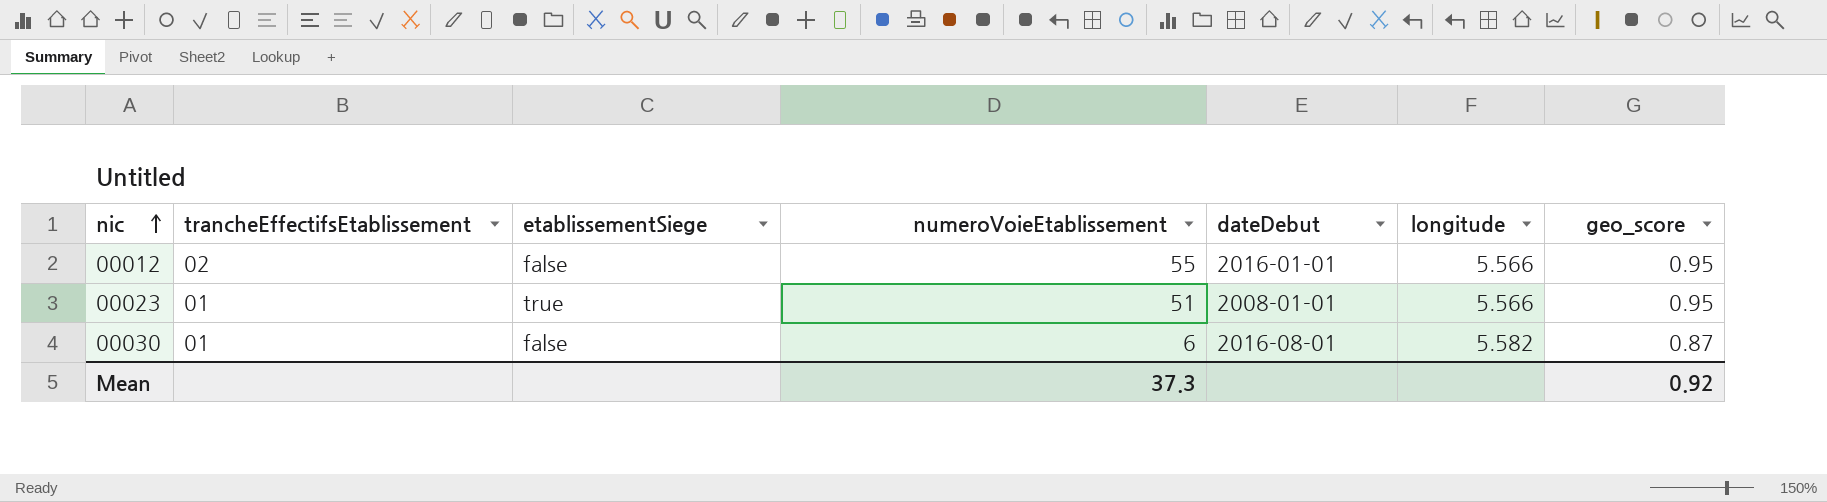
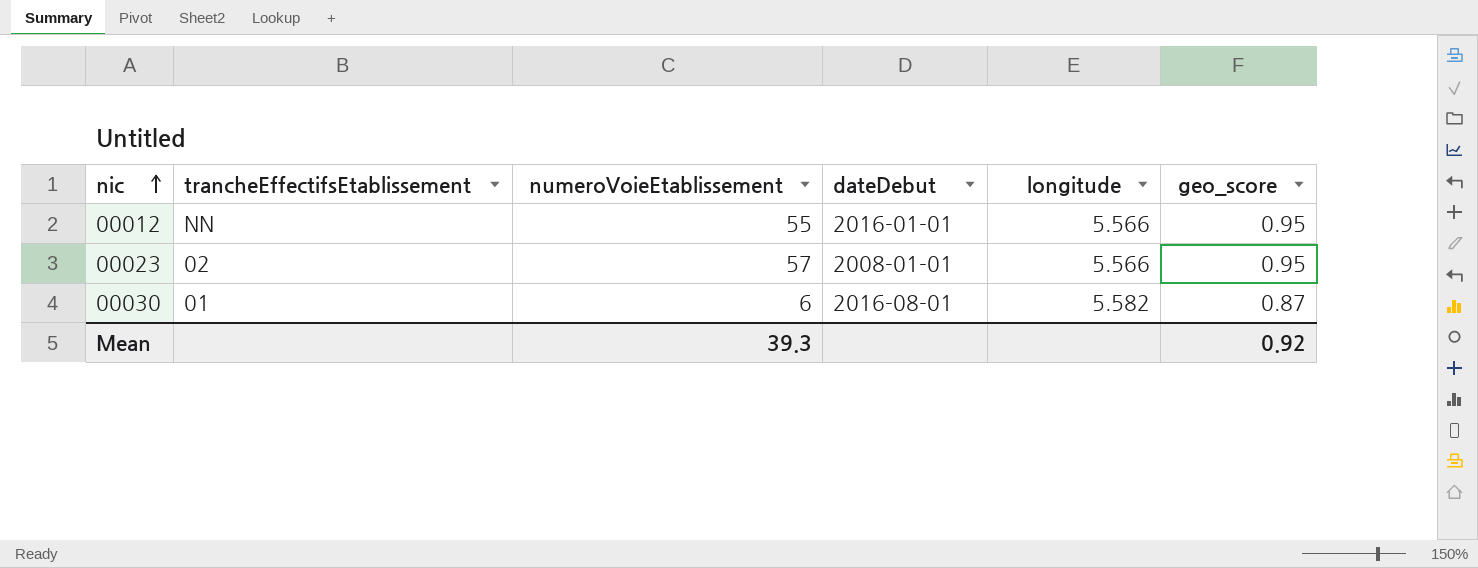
column etablissementSiege | position: 3 -> none
00012 | trancheEffectifsEtablissement: 02 -> NN
00023 | trancheEffectifsEtablissement: 01 -> 02
00023 | numeroVoieEtablissement: 51 -> 57
Mean | numeroVoieEtablissement: 37.3 -> 39.3

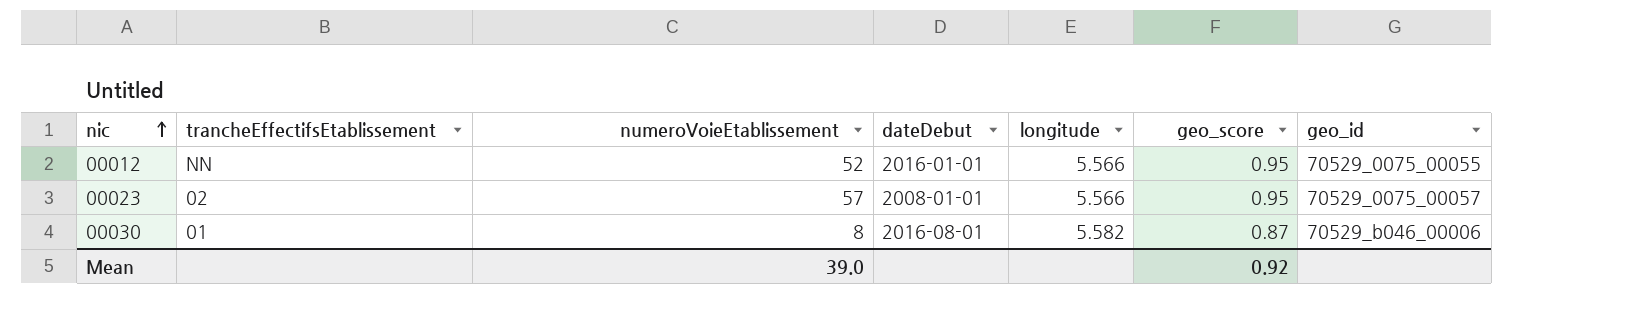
column geo_id | position: none -> 7
00012 | numeroVoieEtablissement: 55 -> 52
00030 | numeroVoieEtablissement: 6 -> 8
Mean | numeroVoieEtablissement: 39.3 -> 39.0

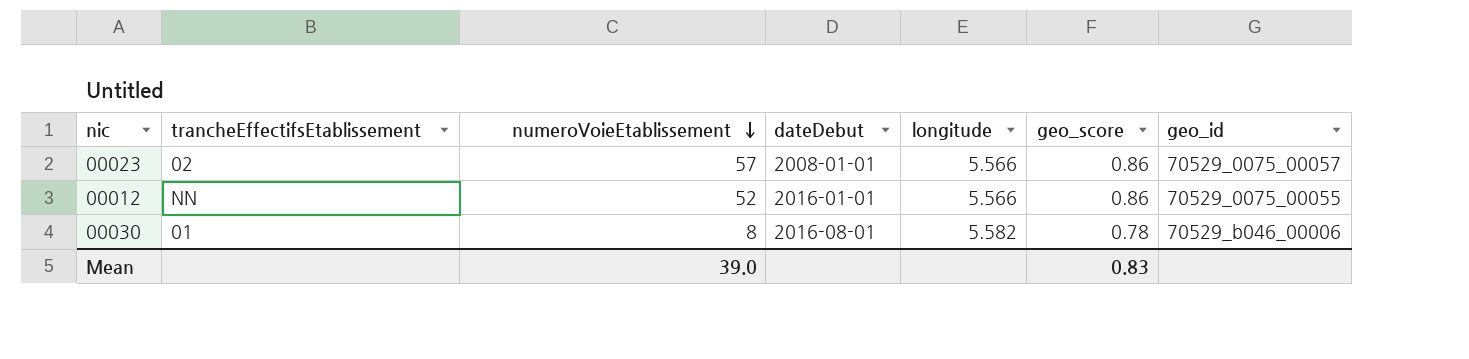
row order: nic ascending -> numeroVoieEtablissement descending
00023 | geo_score: 0.95 -> 0.86
00012 | geo_score: 0.95 -> 0.86
00030 | geo_score: 0.87 -> 0.78
Mean | geo_score: 0.92 -> 0.83

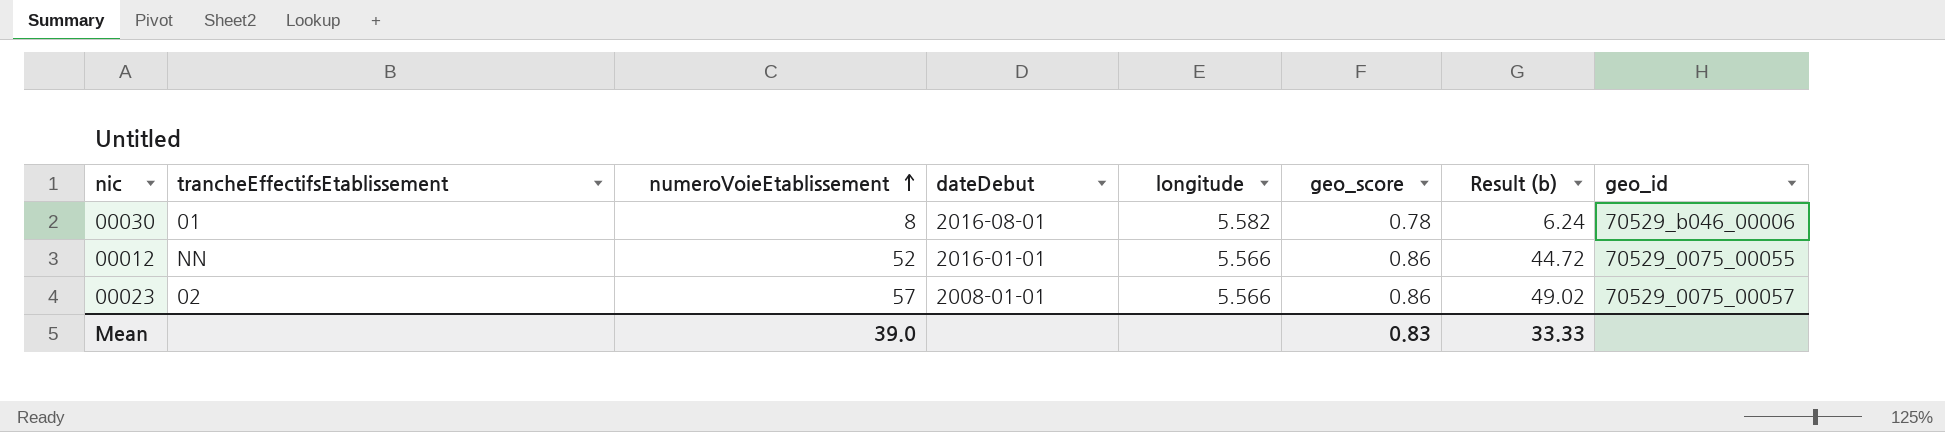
row order: numeroVoieEtablissement descending -> numeroVoieEtablissement ascending
column Result (b) | formula: none -> [numeroVoieEtablissement] * [geo_score]

